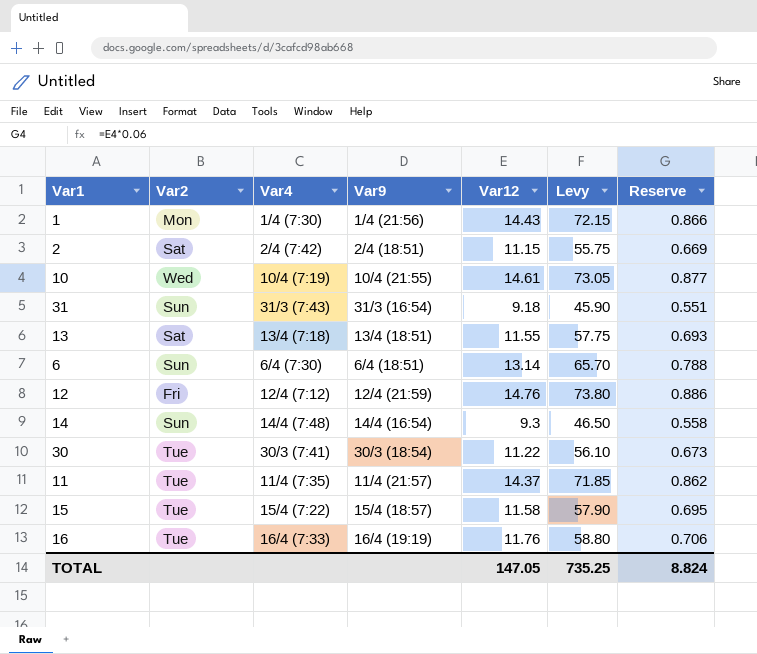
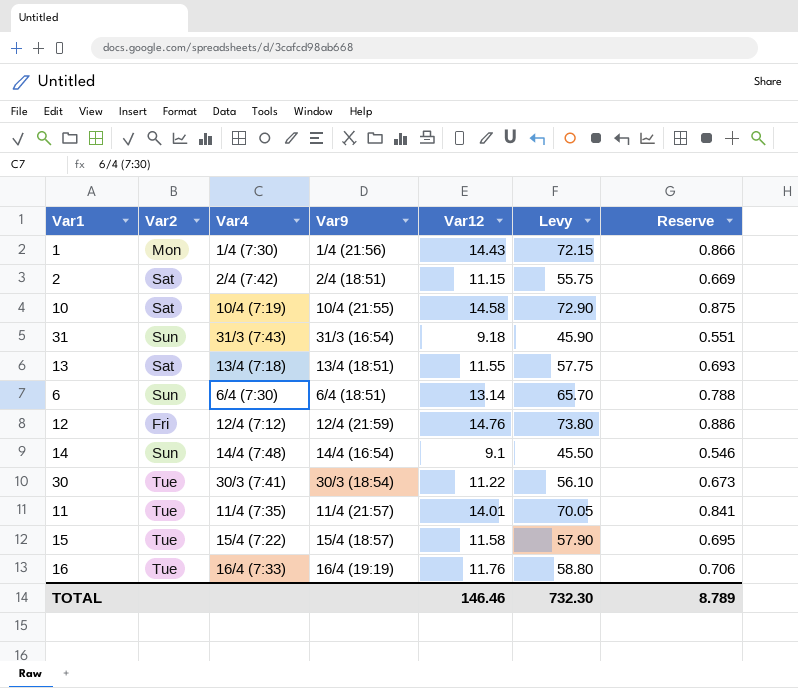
10 | Var2: Wed -> Sat
10 | Var12: 14.61 -> 14.58
10 | Levy: 73.05 -> 72.90
10 | Reserve: 0.877 -> 0.875
14 | Var12: 9.3 -> 9.1
14 | Levy: 46.50 -> 45.50
14 | Reserve: 0.558 -> 0.546
11 | Var12: 14.37 -> 14.01
11 | Levy: 71.85 -> 70.05
11 | Reserve: 0.862 -> 0.841
TOTAL | Var12: 147.05 -> 146.46
TOTAL | Levy: 735.25 -> 732.30
TOTAL | Reserve: 8.824 -> 8.789

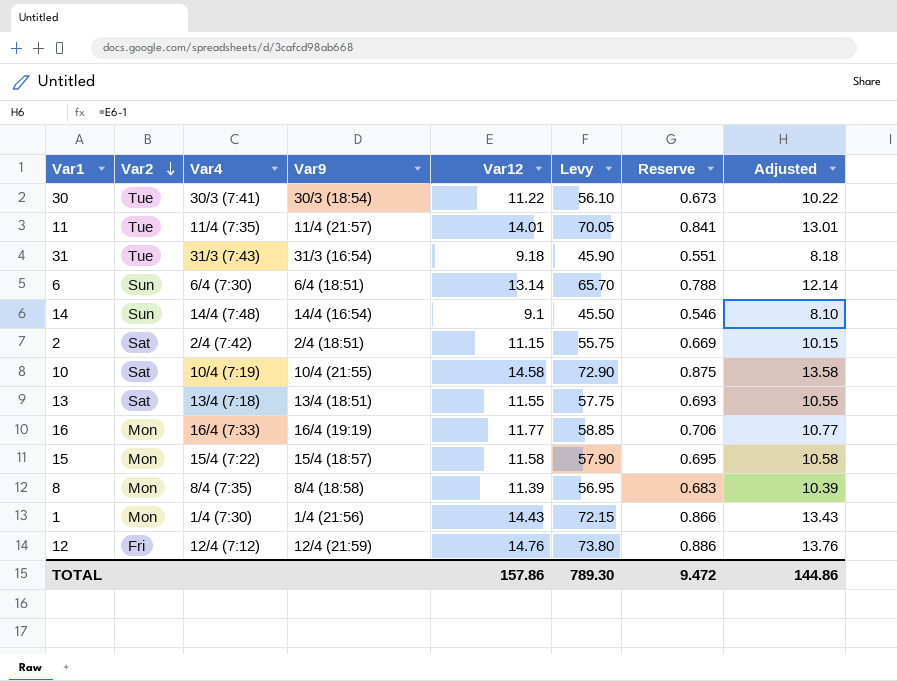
row order: none -> Var2 descending
column Adjusted | formula: none -> [Var12] - 1
31 | Var2: Sun -> Tue
16 | Var2: Tue -> Mon
16 | Var12: 11.76 -> 11.77
16 | Levy: 58.80 -> 58.85
15 | Var2: Tue -> Mon
row 8: none -> Mon | 8/4 (7:35) | 8/4 (18:58) | 11.39 | 56.95 | 0.683 | 10.39
TOTAL | Var12: 146.46 -> 157.86
TOTAL | Levy: 732.30 -> 789.30
TOTAL | Reserve: 8.789 -> 9.472

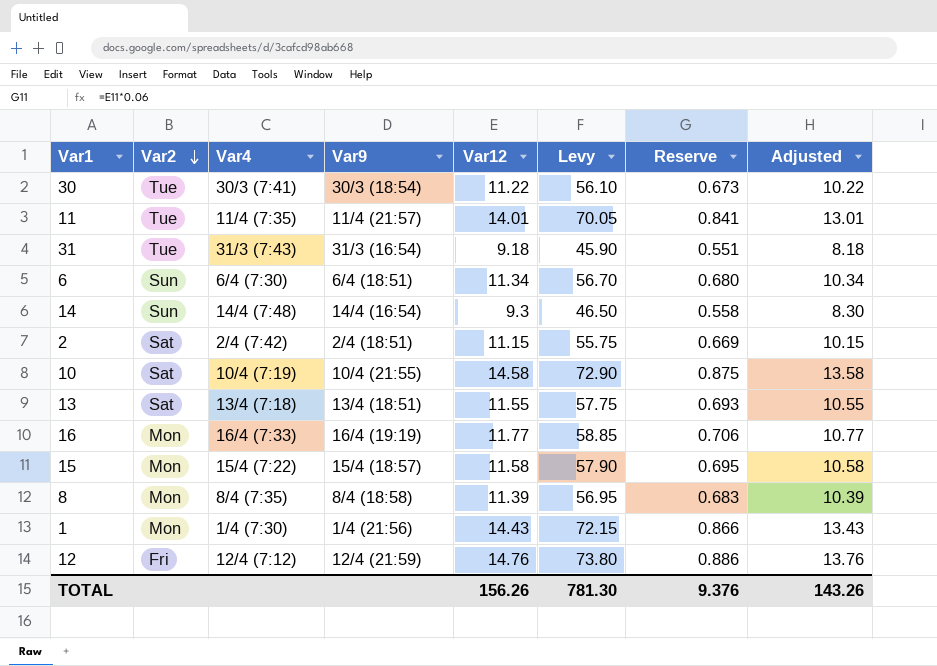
6 | Var12: 13.14 -> 11.34
6 | Levy: 65.70 -> 56.70
6 | Reserve: 0.788 -> 0.680
6 | Adjusted: 12.14 -> 10.34
14 | Var12: 9.1 -> 9.3
14 | Levy: 45.50 -> 46.50
14 | Reserve: 0.546 -> 0.558
14 | Adjusted: 8.10 -> 8.30
TOTAL | Var12: 157.86 -> 156.26
TOTAL | Levy: 789.30 -> 781.30
TOTAL | Reserve: 9.472 -> 9.376
TOTAL | Adjusted: 144.86 -> 143.26

